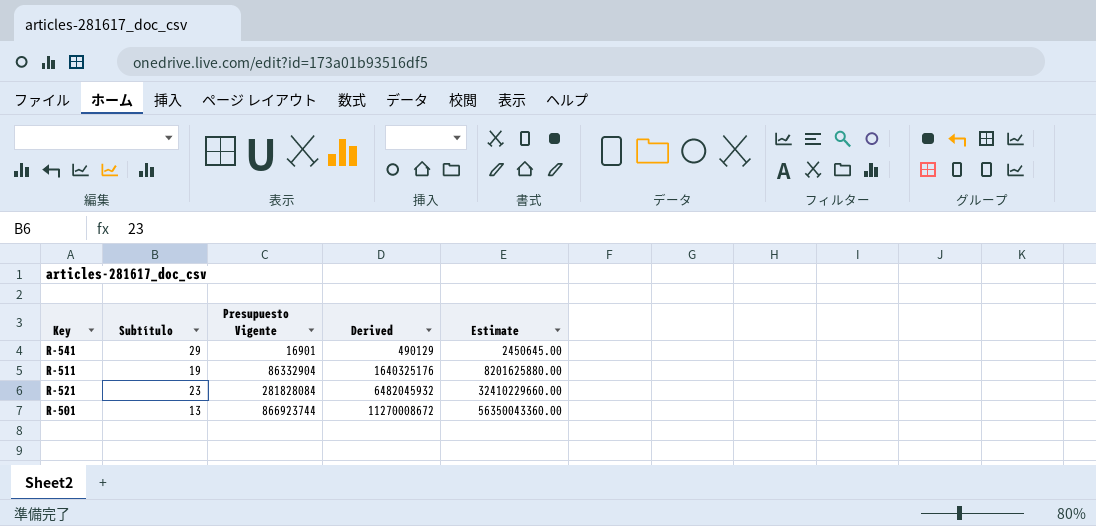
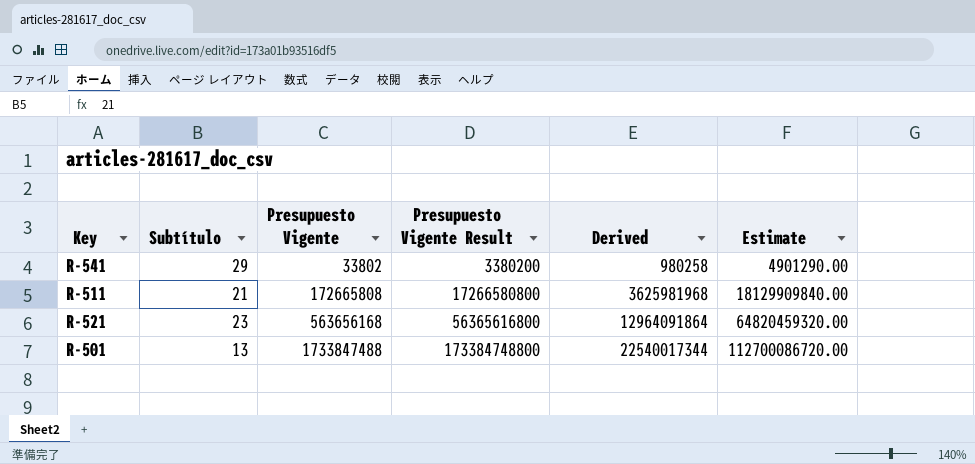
column Presupuesto Vigente Result | formula: none -> [Presupuesto Vigente] * 100
R-541 | Presupuesto Vigente: 16901 -> 33802
R-541 | Derived: 490129 -> 980258
R-541 | Estimate: 2450645.00 -> 4901290.00
R-511 | Subtítulo: 19 -> 21
R-511 | Presupuesto Vigente: 86332904 -> 172665808
R-511 | Derived: 1640325176 -> 3625981968
R-511 | Estimate: 8201625880.00 -> 18129909840.00
R-521 | Presupuesto Vigente: 281828084 -> 563656168
R-521 | Derived: 6482045932 -> 12964091864
R-521 | Estimate: 32410229660.00 -> 64820459320.00
R-501 | Presupuesto Vigente: 866923744 -> 1733847488
R-501 | Derived: 11270008672 -> 22540017344
R-501 | Estimate: 56350043360.00 -> 112700086720.00

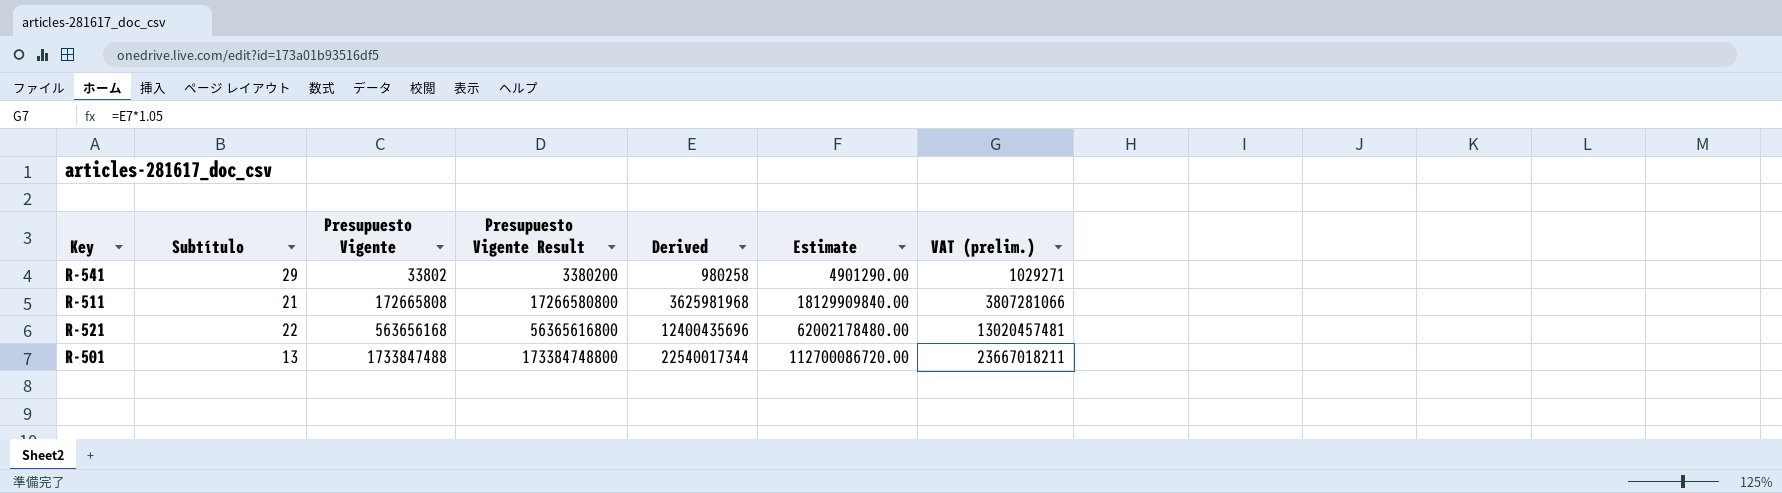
column VAT (prelim.) | formula: none -> [Derived] * 1.05
R-521 | Subtítulo: 23 -> 22
R-521 | Derived: 12964091864 -> 12400435696
R-521 | Estimate: 64820459320.00 -> 62002178480.00

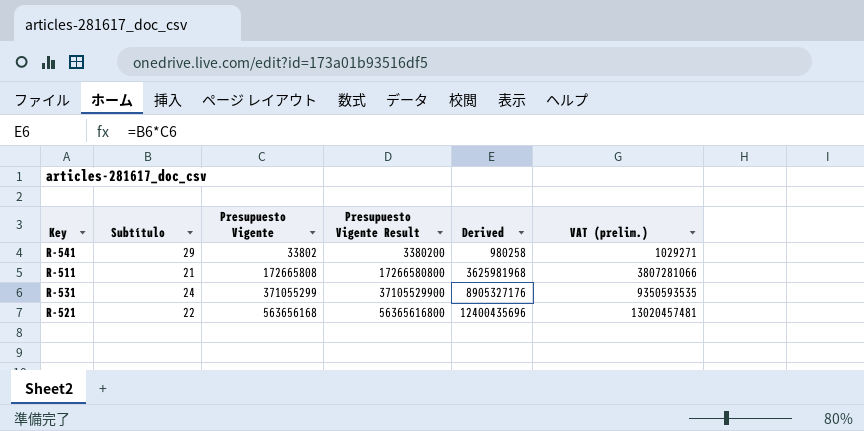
column Estimate | formula: [Derived] * 5 -> none
row R-501: 13 | 1733847488 | 173384748800 | 22540017344 | 112700086720.00 | 23667018211 -> none
row R-531: none -> 24 | 371055299 | 37105529900 | 8905327176 | 9350593535

